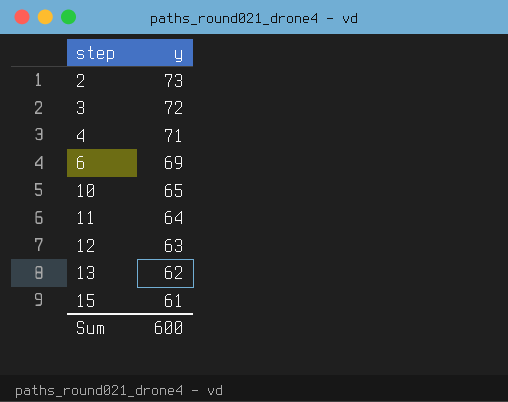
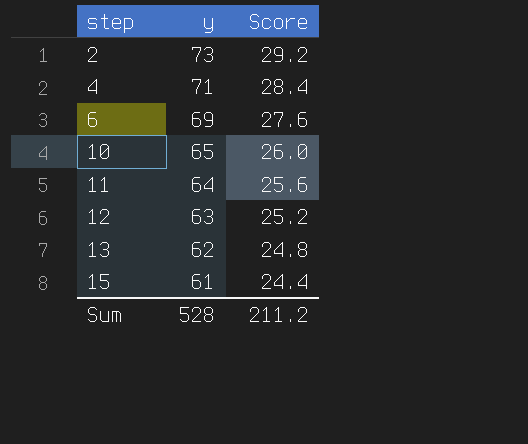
column Score | formula: none -> [y] * 0.4
row 3: 72 -> none
Sum | y: 600 -> 528

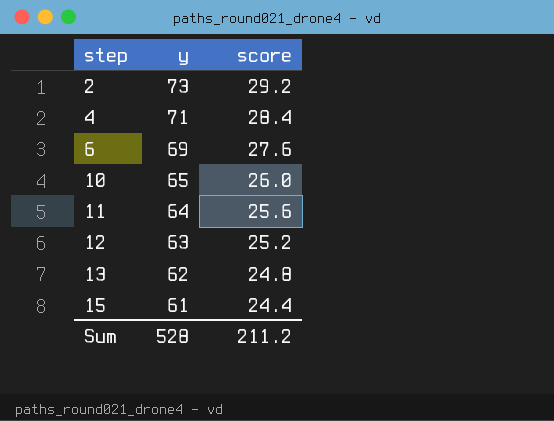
column name: Score -> score

